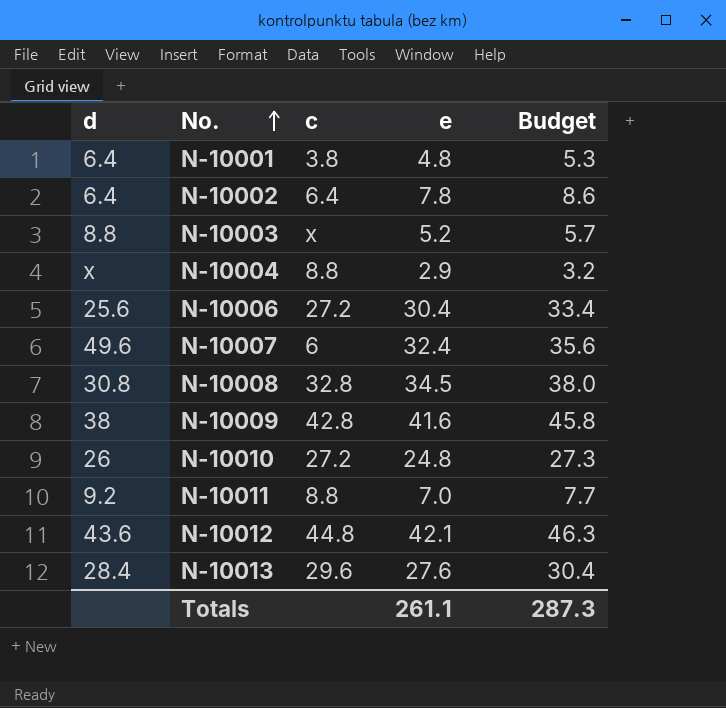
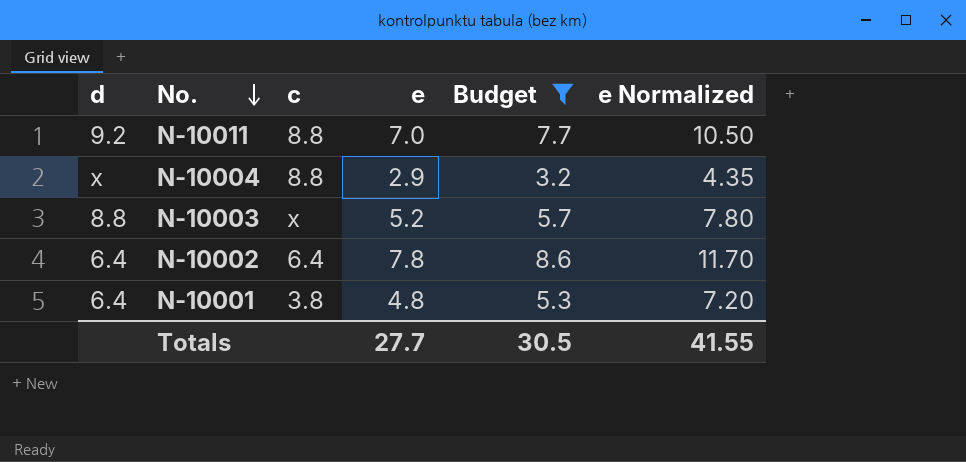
filter: none -> Budget <= 8.6
row order: No. ascending -> No. descending
column e Normalized | formula: none -> [e] * 1.5
Totals | e: 261.1 -> 27.7
Totals | Budget: 287.3 -> 30.5

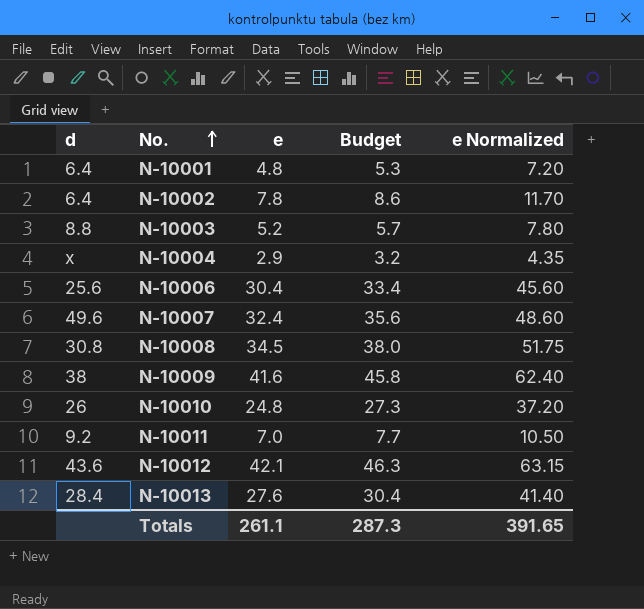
filter: Budget <= 8.6 -> none
row order: No. descending -> No. ascending
column c | position: 3 -> none
Totals | e: 27.7 -> 261.1
Totals | Budget: 30.5 -> 287.3
Totals | e Normalized: 41.55 -> 391.65

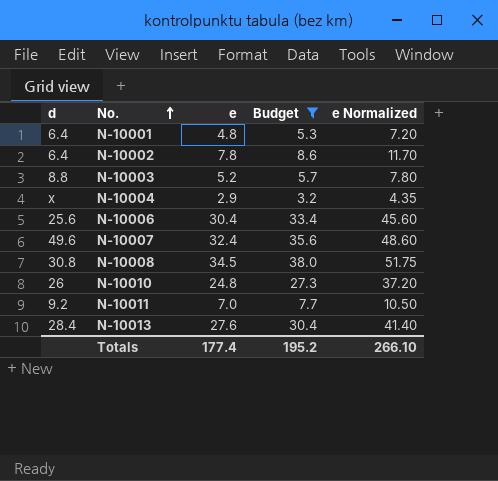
filter: none -> Budget <= 38.0
Totals | e: 261.1 -> 177.4
Totals | Budget: 287.3 -> 195.2
Totals | e Normalized: 391.65 -> 266.10

